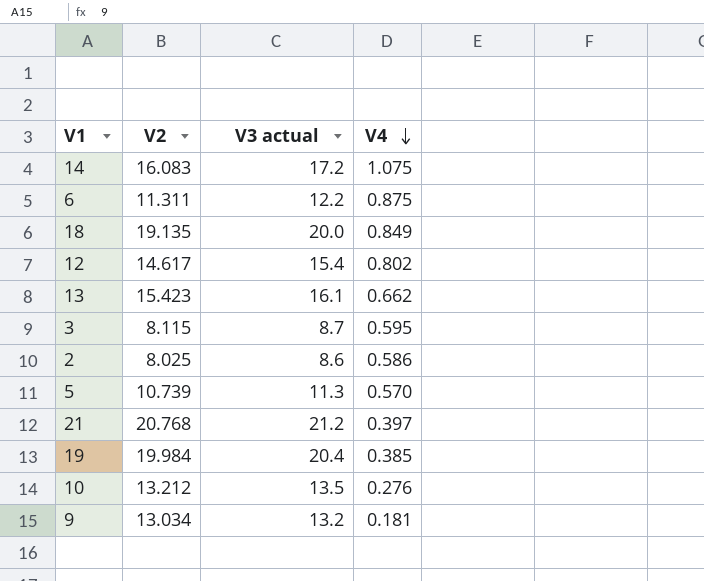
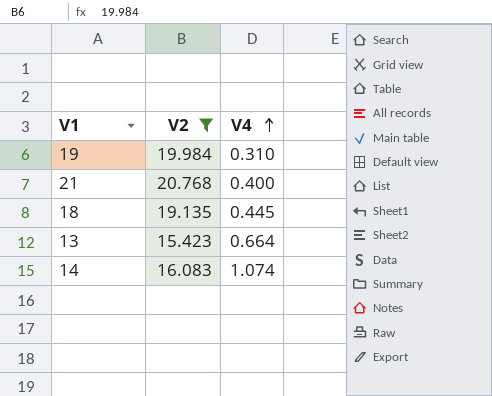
filter: none -> V2 >= 15.423
row order: V4 descending -> V4 ascending
column V3 actual | formula: [V2] + [V4] -> none
19 | V4: 0.385 -> 0.310
21 | V4: 0.397 -> 0.400
18 | V4: 0.849 -> 0.445
13 | V4: 0.662 -> 0.664
14 | V4: 1.075 -> 1.074

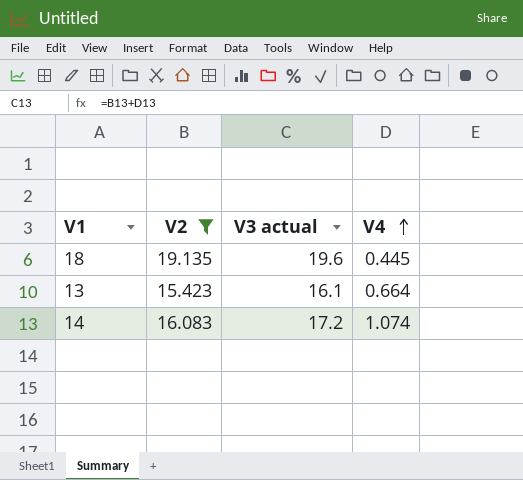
column V3 actual | formula: none -> [V2] + [V4]
row 19: 19.984 | 0.310 -> none
row 21: 20.768 | 0.400 -> none

